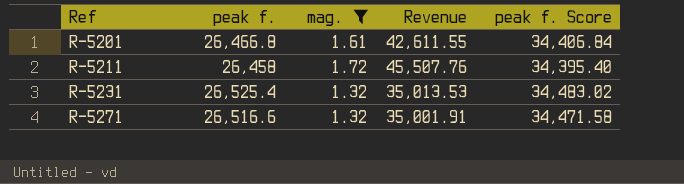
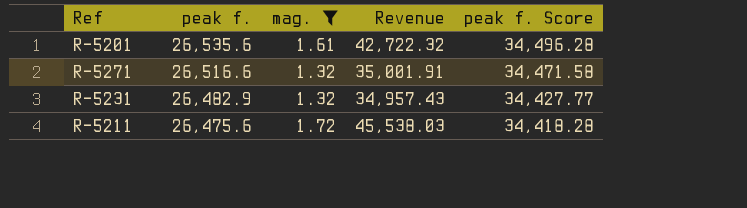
row order: Ref ascending -> peak f. descending
R-5201 | peak f.: 26,466.8 -> 26,535.6
R-5201 | Revenue: 42,611.55 -> 42,722.32
R-5201 | peak f. Score: 34,406.84 -> 34,496.28
R-5231 | peak f.: 26,525.4 -> 26,482.9
R-5231 | Revenue: 35,013.53 -> 34,957.43
R-5231 | peak f. Score: 34,483.02 -> 34,427.77
R-5211 | peak f.: 26,458 -> 26,475.6
R-5211 | Revenue: 45,507.76 -> 45,538.03
R-5211 | peak f. Score: 34,395.40 -> 34,418.28

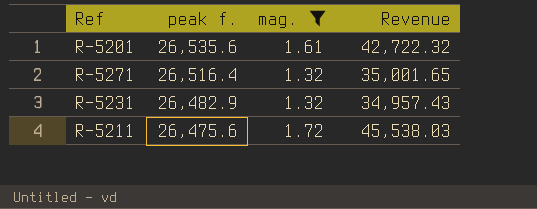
column peak f. Score | formula: [peak f.] * 1.3 -> none
R-5271 | peak f.: 26,516.6 -> 26,516.4
R-5271 | Revenue: 35,001.91 -> 35,001.65

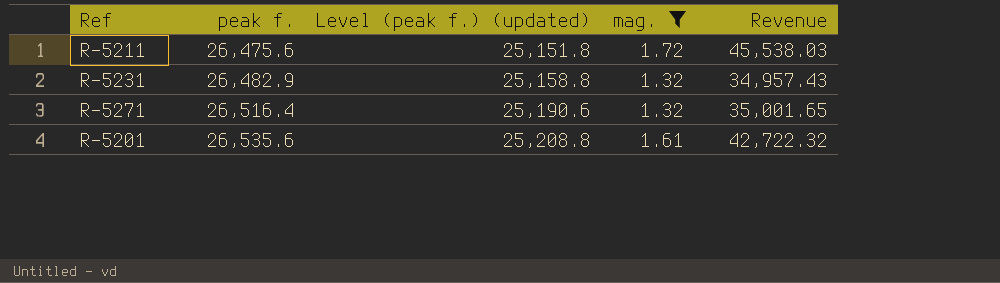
row order: peak f. descending -> peak f. ascending
column Level (peak f.) (updated) | formula: none -> [peak f.] * 0.95

